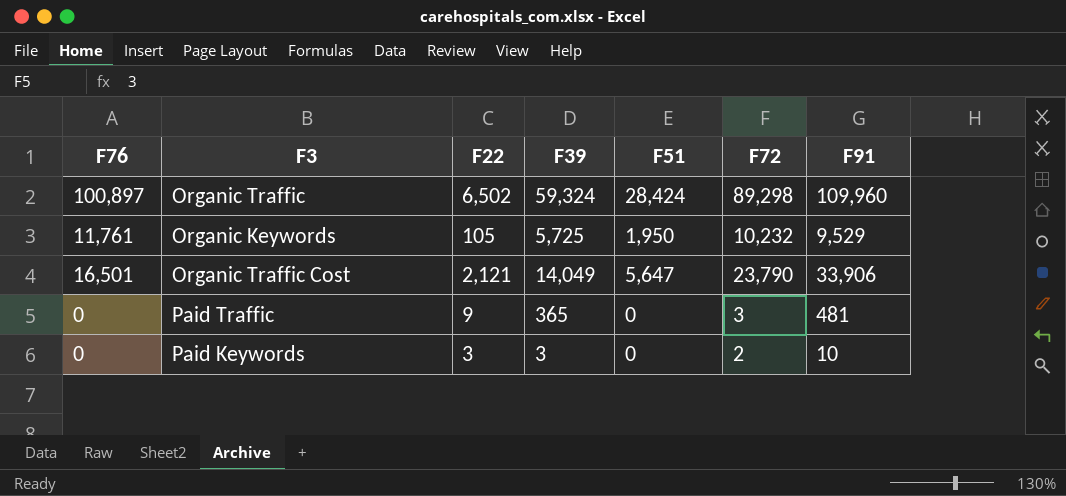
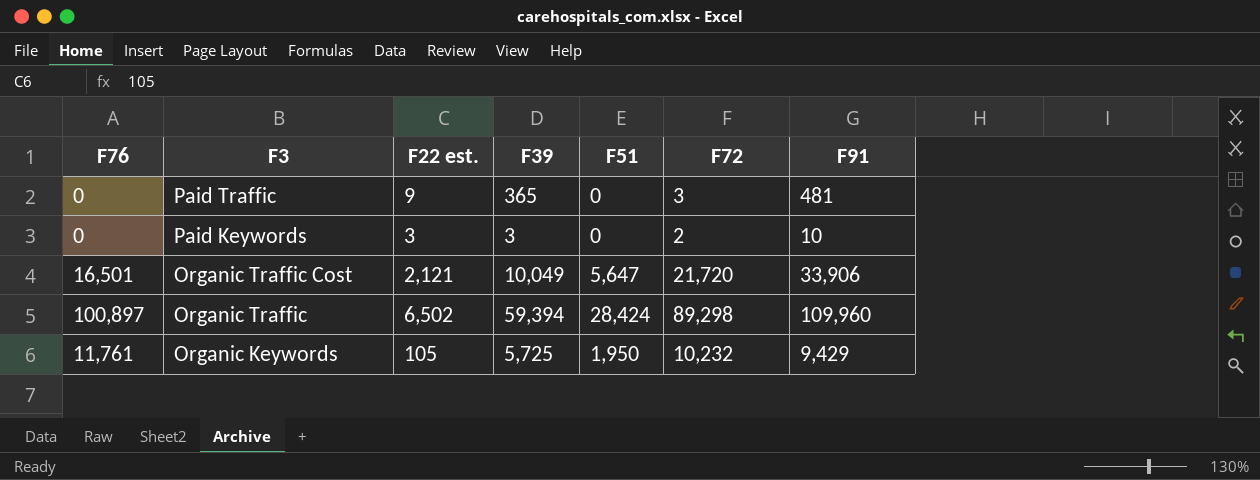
row order: none -> F3 descending
column name: F22 -> F22 est.
Organic Traffic Cost | F39: 14,049 -> 10,049
Organic Traffic Cost | F72: 23,790 -> 21,720
Organic Traffic | F39: 59,324 -> 59,394
Organic Keywords | F91: 9,529 -> 9,429

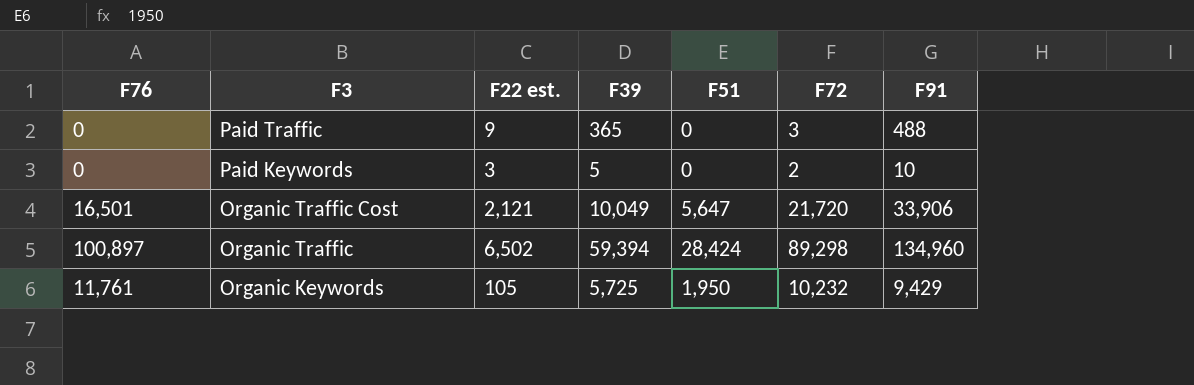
Paid Traffic | F91: 481 -> 488
Paid Keywords | F39: 3 -> 5
Organic Traffic | F91: 109,960 -> 134,960

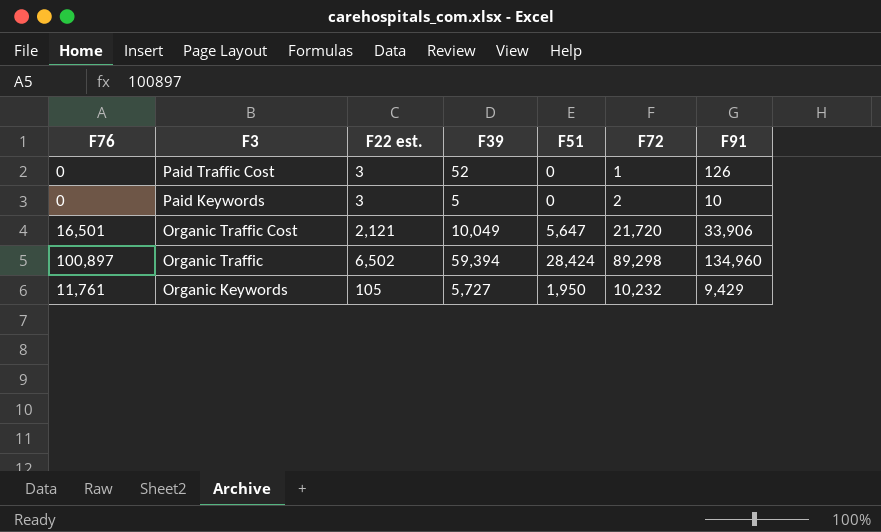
row Paid Traffic: 0 | 9 | 365 | 0 | 3 | 488 -> none
row Paid Traffic Cost: none -> 0 | 3 | 52 | 0 | 1 | 126
Organic Keywords | F39: 5,725 -> 5,727

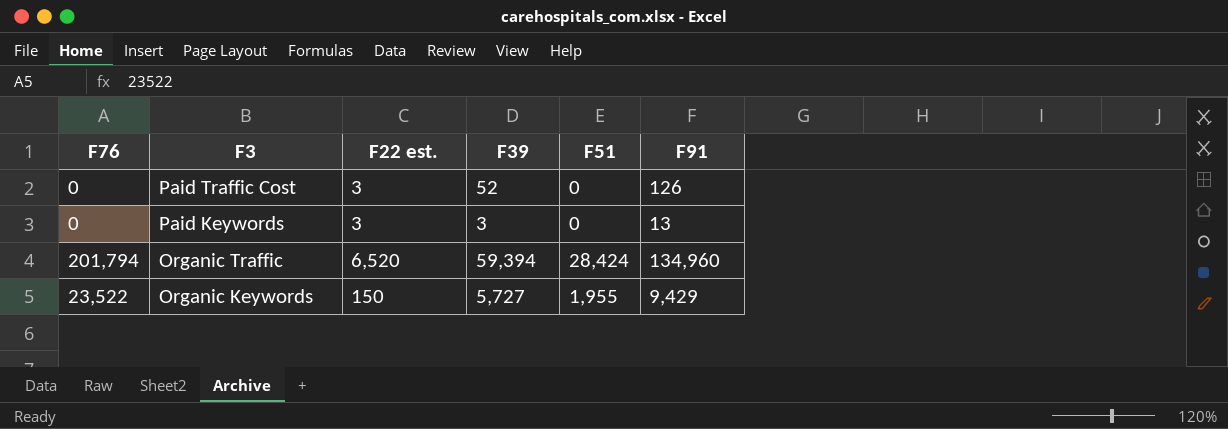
column F72 | position: 6 -> none
row Organic Traffic Cost: 16,501 | 2,121 | 10,049 | 5,647 | 21,720 | 33,906 -> none
Paid Keywords | F39: 5 -> 3
Paid Keywords | F91: 10 -> 13
Organic Traffic | F76: 100,897 -> 201,794
Organic Traffic | F22 est.: 6,502 -> 6,520
Organic Keywords | F76: 11,761 -> 23,522
Organic Keywords | F22 est.: 105 -> 150
Organic Keywords | F51: 1,950 -> 1,955

